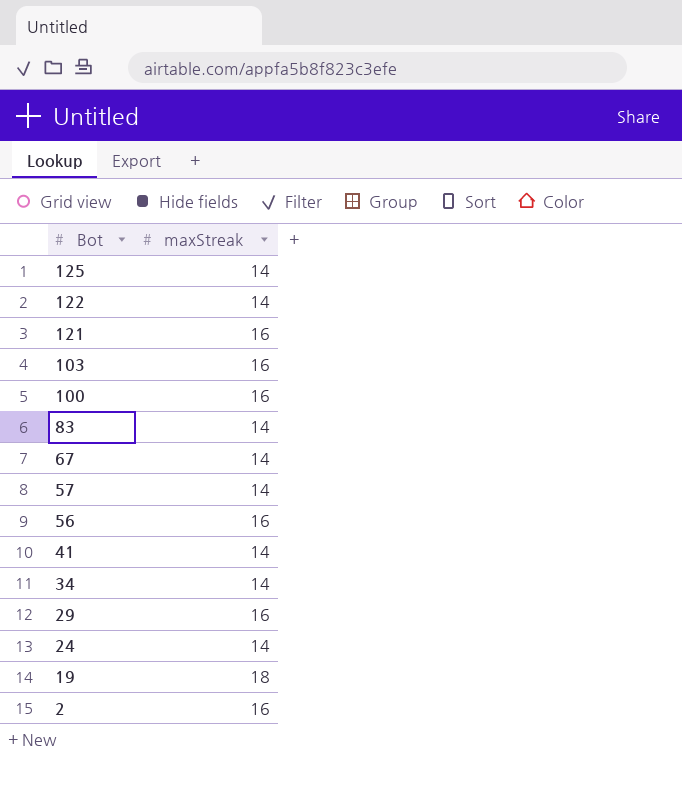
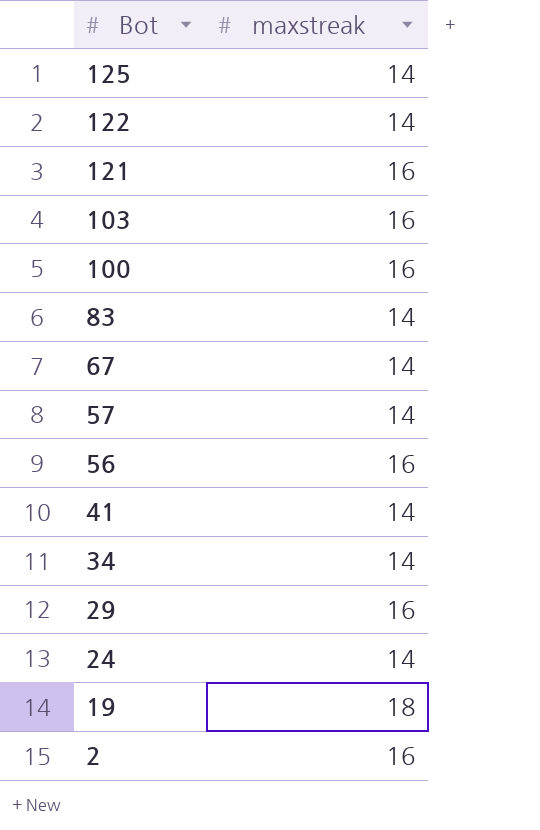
column name: maxStreak -> maxstreak

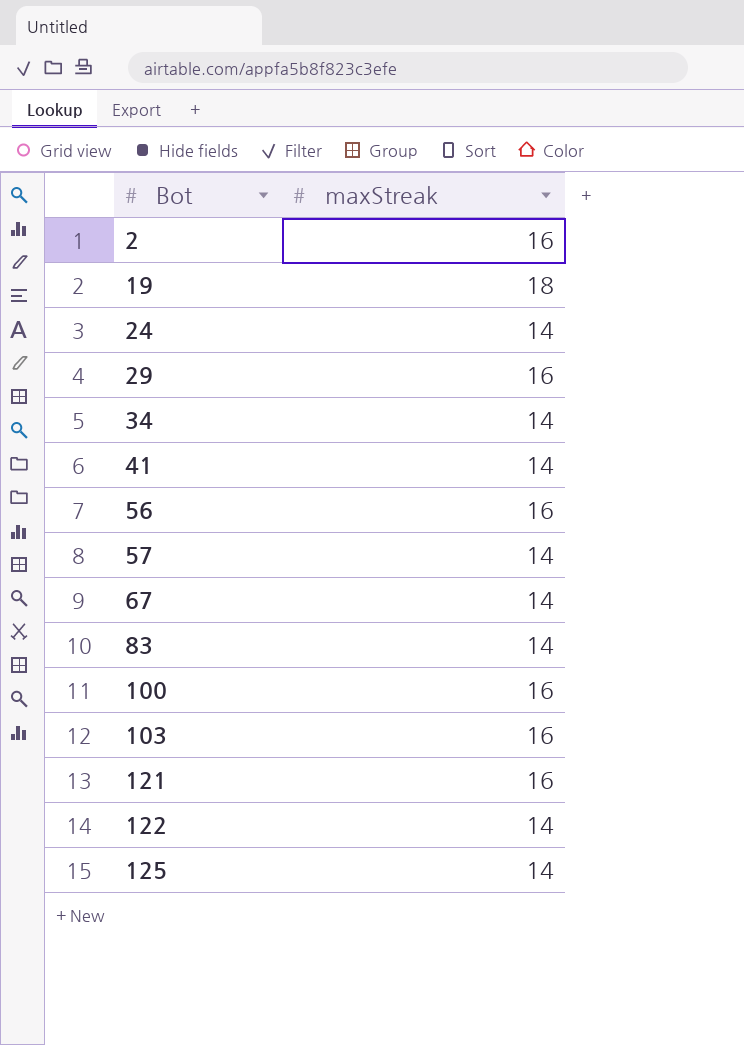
row order: Bot descending -> Bot ascending
column name: maxstreak -> maxStreak

